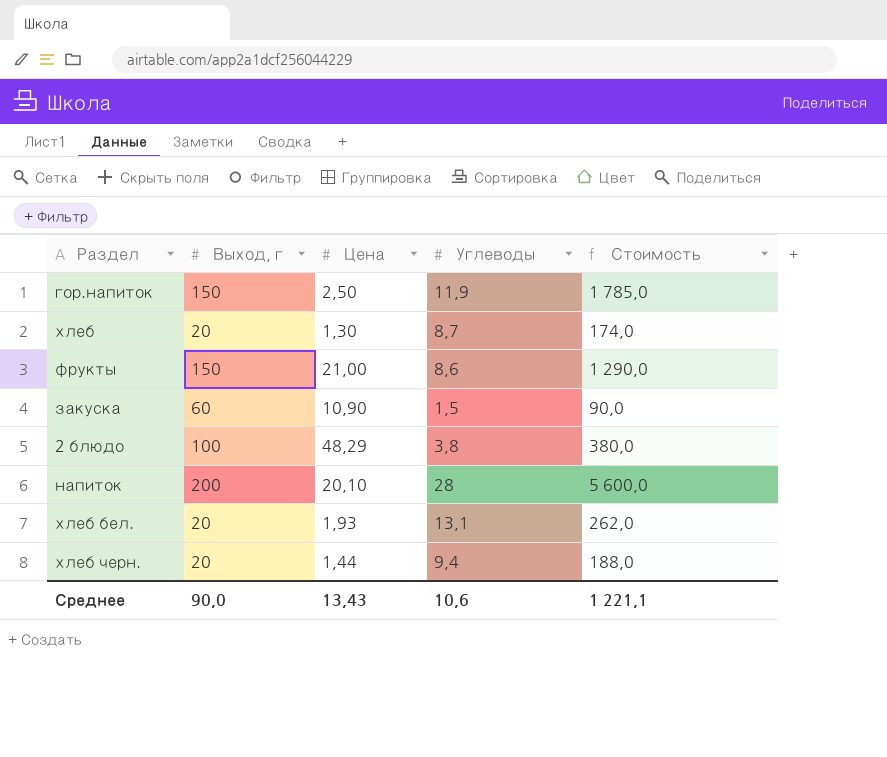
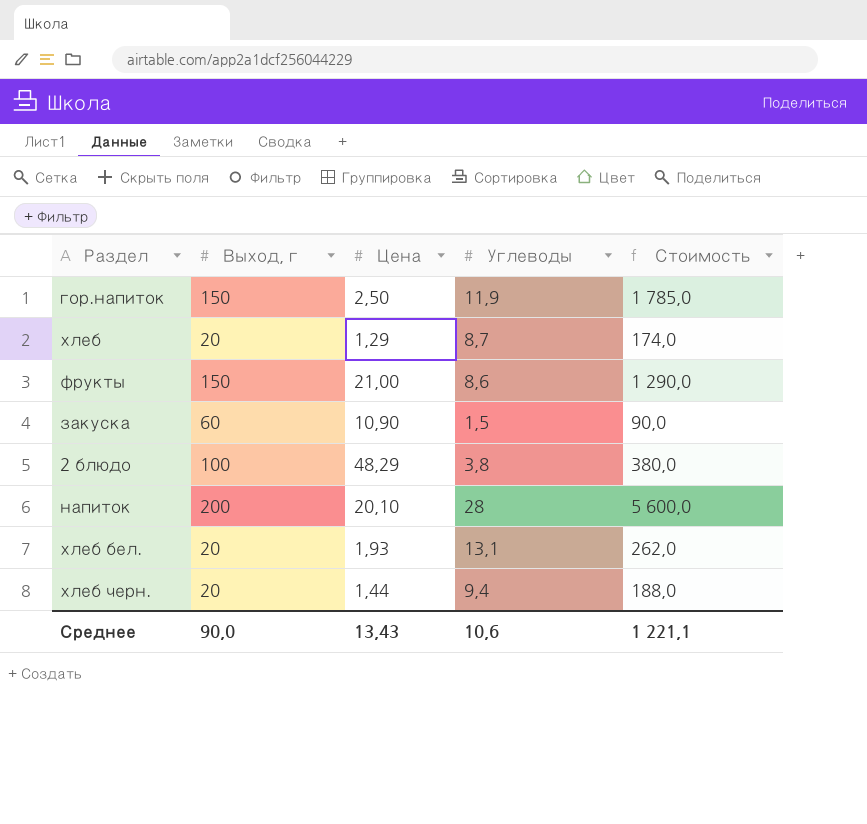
хлеб | Цена: 1,30 -> 1,29

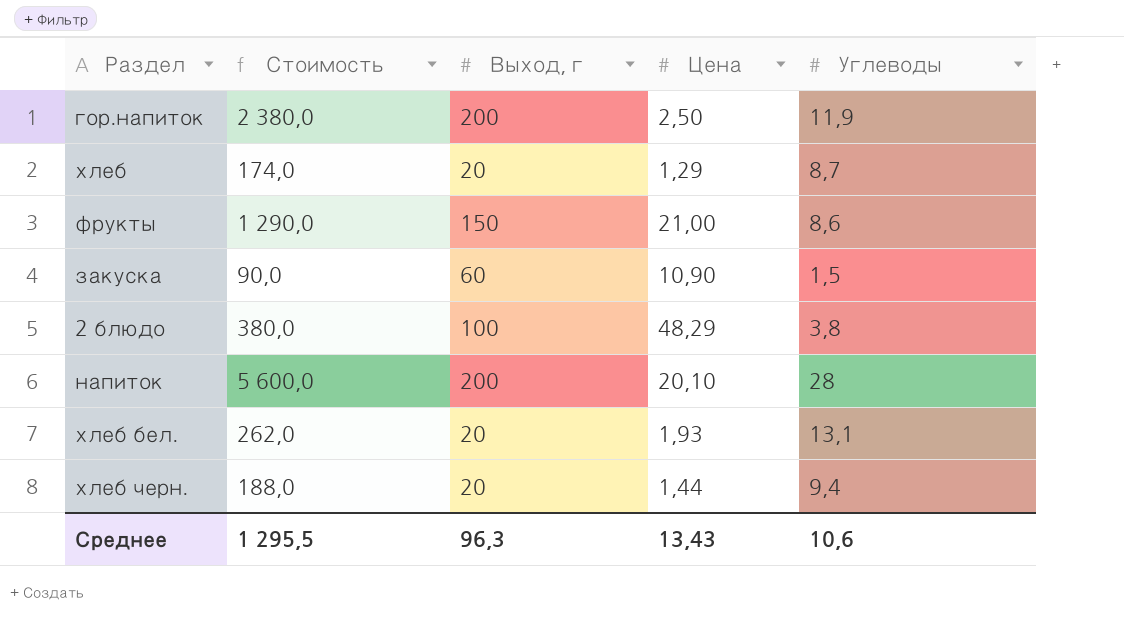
column Стоимость | position: 5 -> 2
гор.напиток | Стоимость: 1 785,0 -> 2 380,0
гор.напиток | Выход, г: 150 -> 200
Среднее | Стоимость: 1 221,1 -> 1 295,5
Среднее | Выход, г: 90,0 -> 96,3

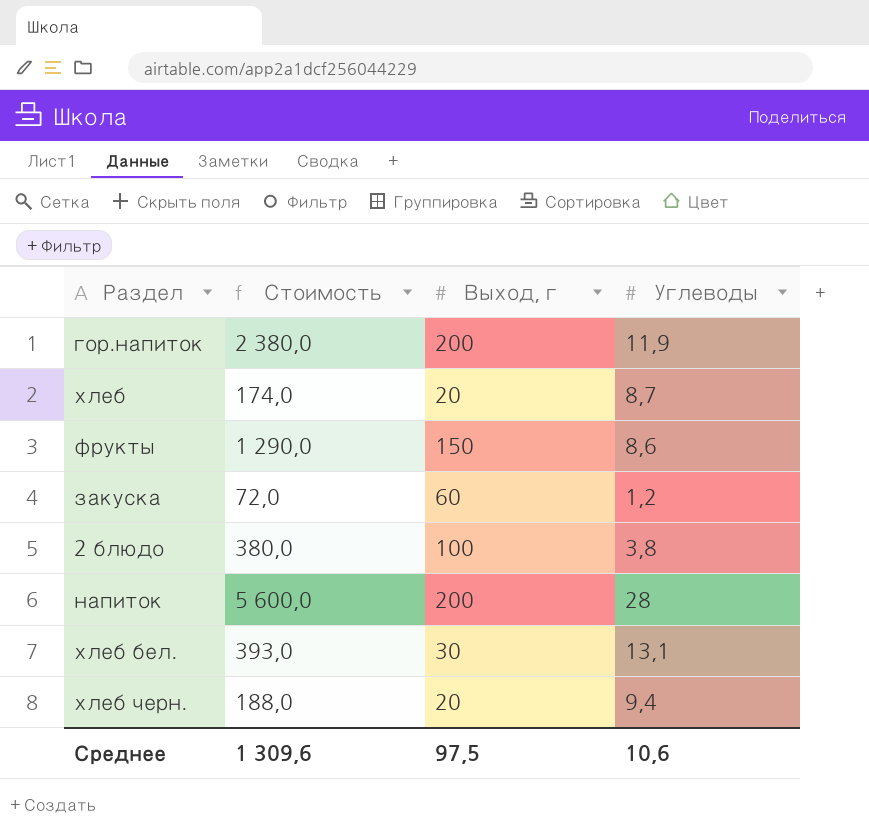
column Цена | position: 4 -> none
закуска | Стоимость: 90,0 -> 72,0
закуска | Углеводы: 1,5 -> 1,2
хлеб бел. | Стоимость: 262,0 -> 393,0
хлеб бел. | Выход, г: 20 -> 30
Среднее | Стоимость: 1 295,5 -> 1 309,6
Среднее | Выход, г: 96,3 -> 97,5

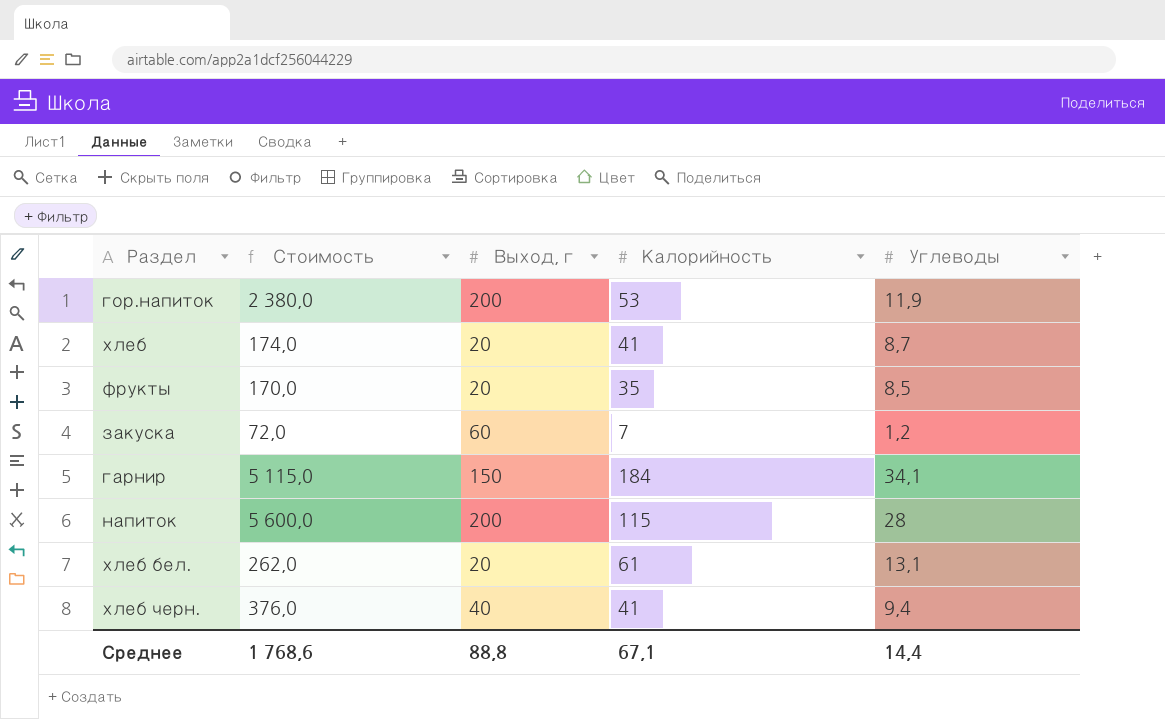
column Калорийность | position: none -> 4
row 2 блюдо: 380,0 | 100 | 3,8 -> none
фрукты | Стоимость: 1 290,0 -> 170,0
фрукты | Выход, г: 150 -> 20
фрукты | Углеводы: 8,6 -> 8,5
row гарнир: none -> 5 115,0 | 150 | 184 | 34,1
хлеб бел. | Стоимость: 393,0 -> 262,0
хлеб бел. | Выход, г: 30 -> 20
хлеб черн. | Стоимость: 188,0 -> 376,0
хлеб черн. | Выход, г: 20 -> 40
Среднее | Стоимость: 1 309,6 -> 1 768,6
Среднее | Выход, г: 97,5 -> 88,8
Среднее | Углеводы: 10,6 -> 14,4

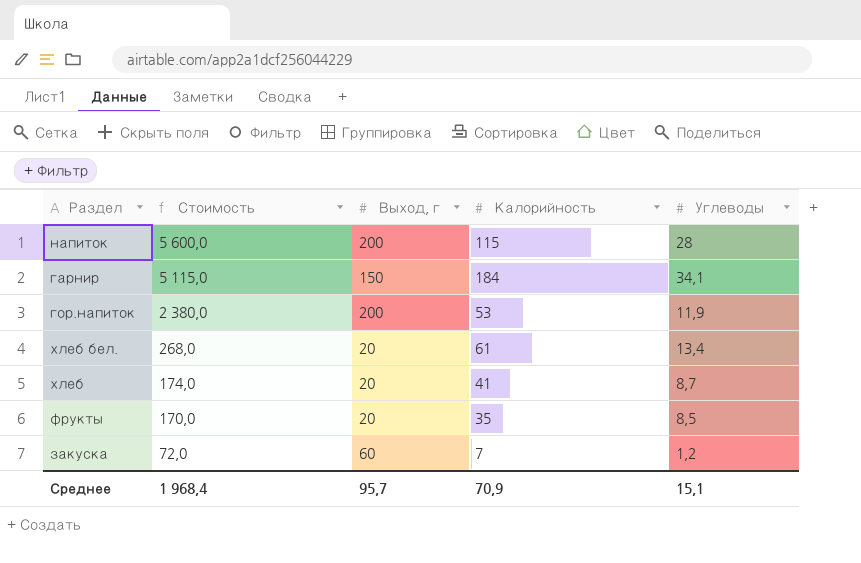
row order: none -> Стоимость descending
row хлеб черн.: 376,0 | 40 | 41 | 9,4 -> none
хлеб бел. | Стоимость: 262,0 -> 268,0
хлеб бел. | Углеводы: 13,1 -> 13,4
Среднее | Стоимость: 1 768,6 -> 1 968,4
Среднее | Выход, г: 88,8 -> 95,7
Среднее | Калорийность: 67,1 -> 70,9
Среднее | Углеводы: 14,4 -> 15,1

